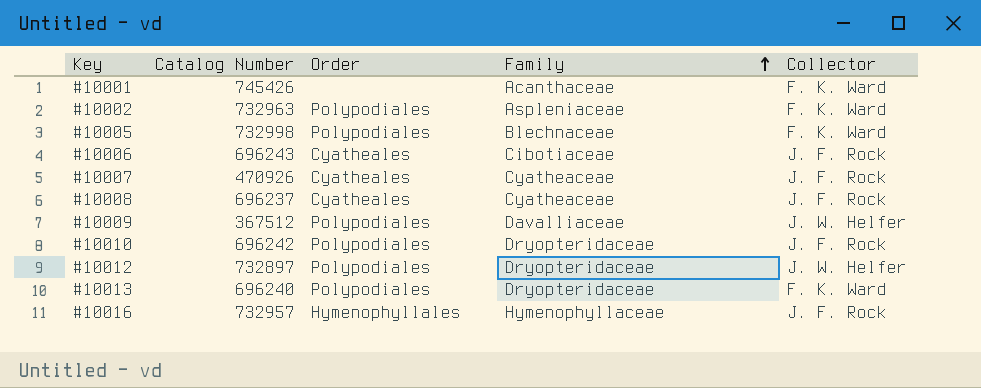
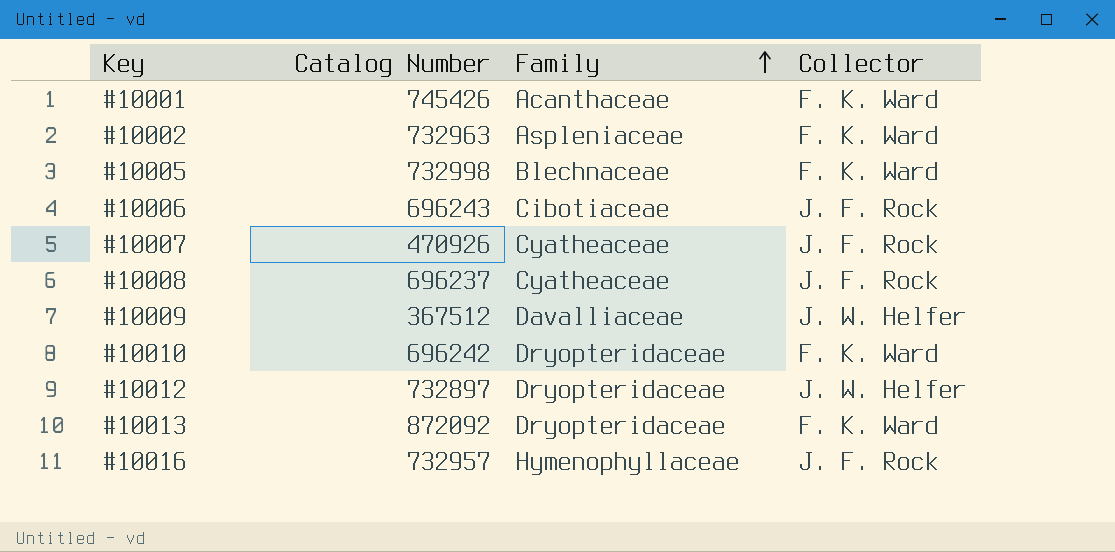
column Order | position: 3 -> none
#10010 | Collector: J. F. Rock -> F. K. Ward
#10013 | Catalog Number: 696240 -> 872092

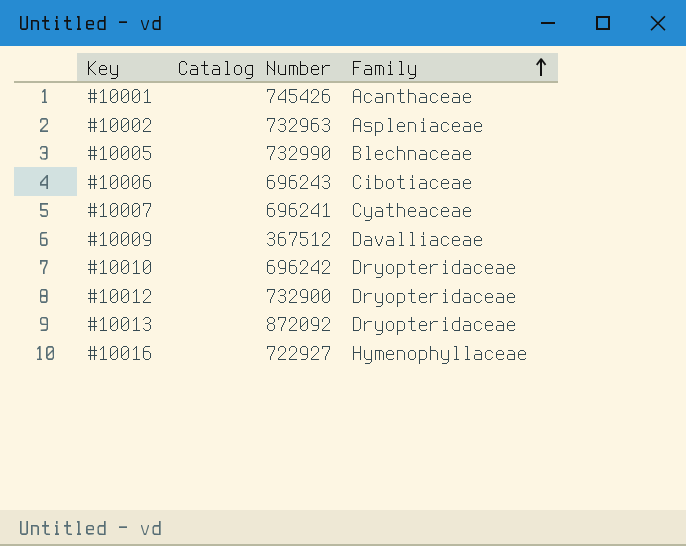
column Collector | position: 4 -> none
row #10008: 696237 | Cyatheaceae | J. F. Rock -> none
#10005 | Catalog Number: 732998 -> 732990
#10007 | Catalog Number: 470926 -> 696241
#10012 | Catalog Number: 732897 -> 732900
#10016 | Catalog Number: 732957 -> 722927

